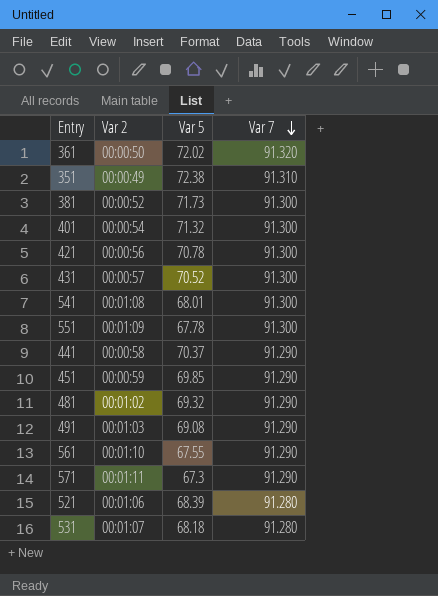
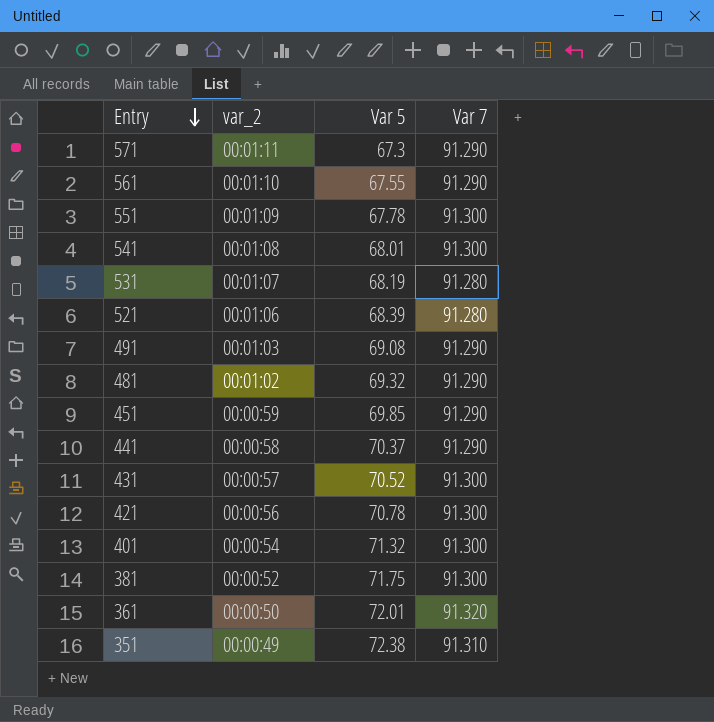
row order: Var 7 descending -> Entry descending
column name: Var 2 -> var_2
531 | Var 5: 68.18 -> 68.19
381 | Var 5: 71.73 -> 71.75
361 | Var 5: 72.02 -> 72.01

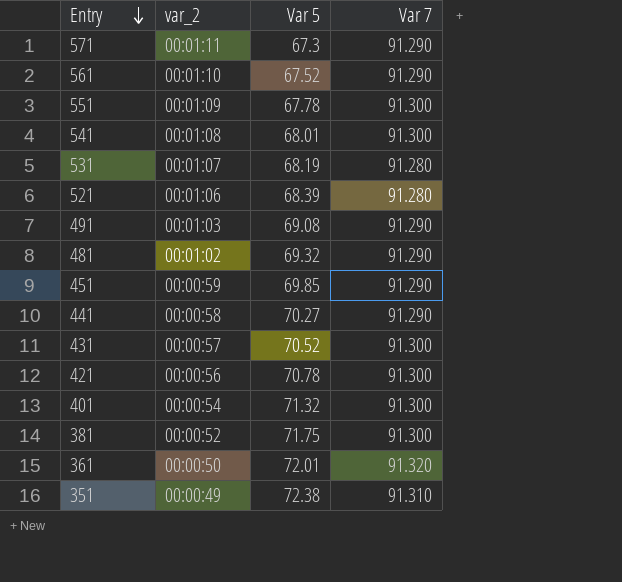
561 | Var 5: 67.55 -> 67.52
441 | Var 5: 70.37 -> 70.27

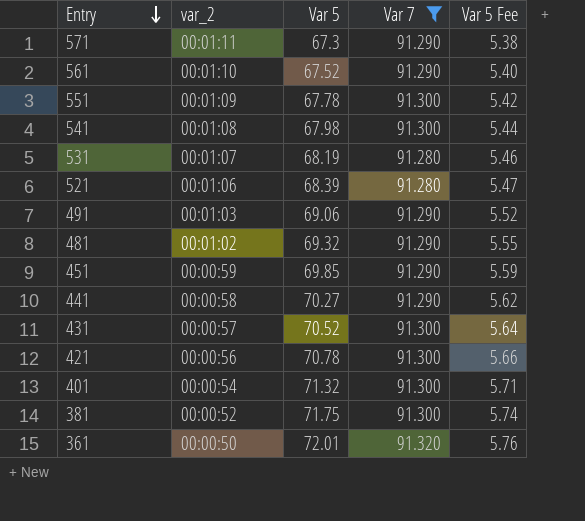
filter: none -> Var 7 != 91.310
column Var 5 Fee | formula: none -> [Var 5] * 0.08
541 | Var 5: 68.01 -> 67.98
491 | Var 5: 69.08 -> 69.06

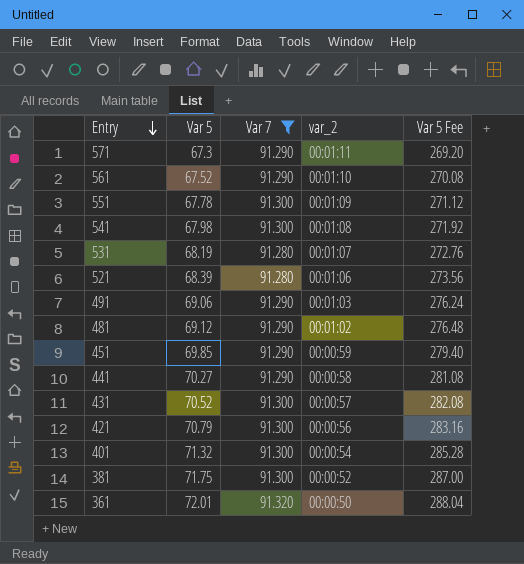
column var_2 | position: 2 -> 4
column Var 5 Fee | formula: [Var 5] * 0.08 -> [Var 5] * 4
481 | Var 5: 69.32 -> 69.12
421 | Var 5: 70.78 -> 70.79

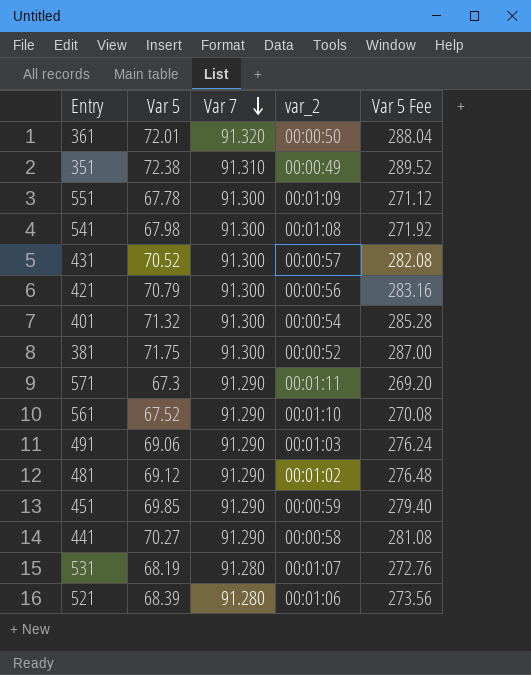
filter: Var 7 != 91.310 -> none
row order: Entry descending -> Var 7 descending

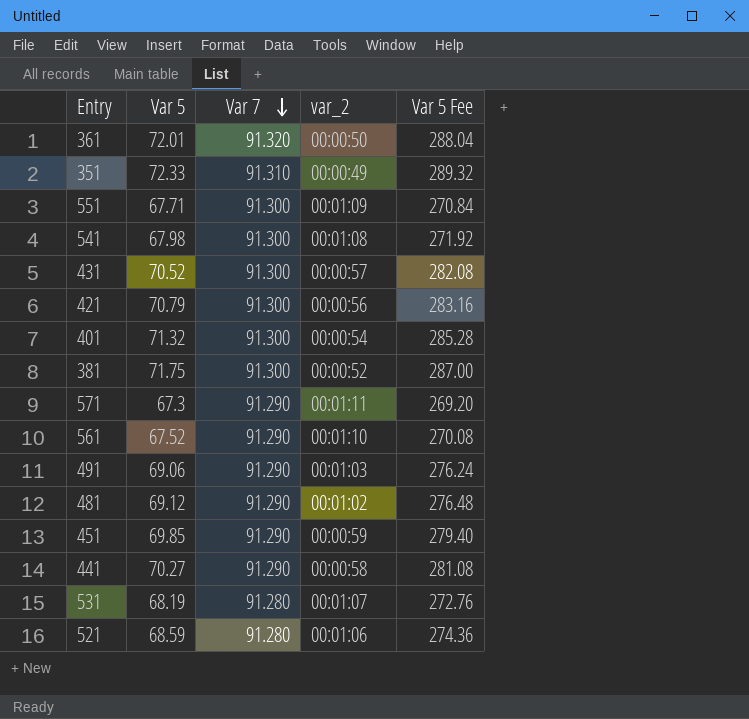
351 | Var 5: 72.38 -> 72.33
351 | Var 5 Fee: 289.52 -> 289.32
551 | Var 5: 67.78 -> 67.71
551 | Var 5 Fee: 271.12 -> 270.84
521 | Var 5: 68.39 -> 68.59
521 | Var 5 Fee: 273.56 -> 274.36

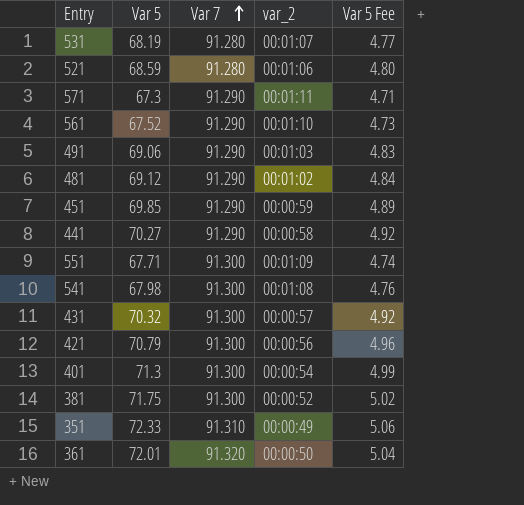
row order: Var 7 descending -> Var 7 ascending
column Var 5 Fee | formula: [Var 5] * 4 -> [Var 5] * 0.07
431 | Var 5: 70.52 -> 70.32
401 | Var 5: 71.32 -> 71.3

